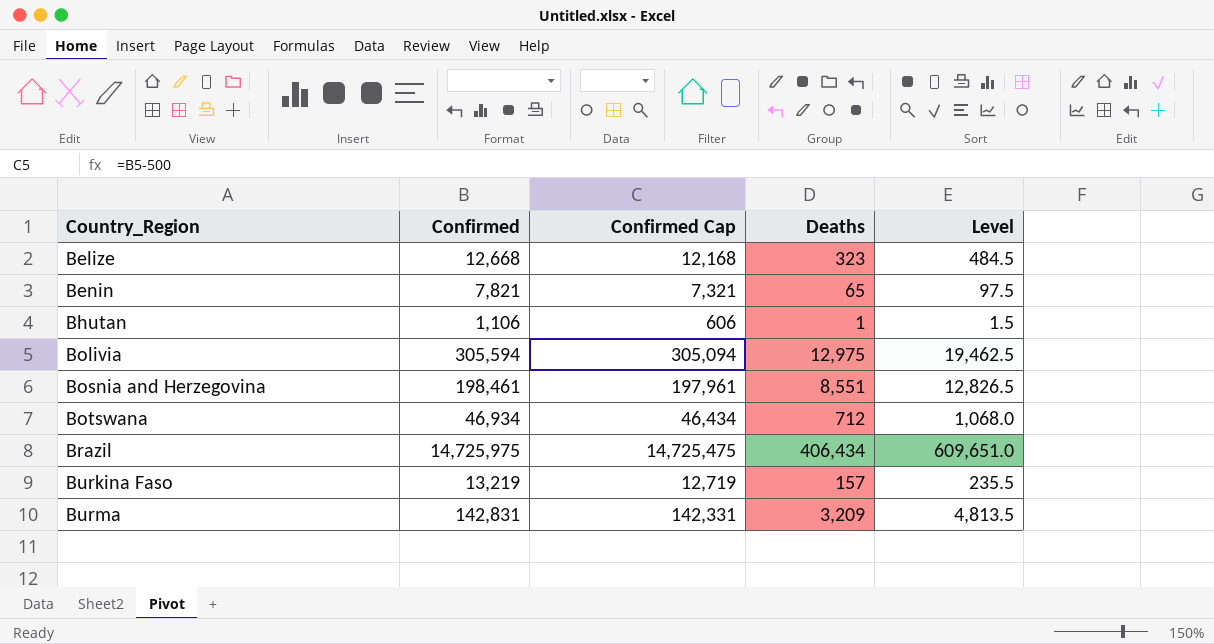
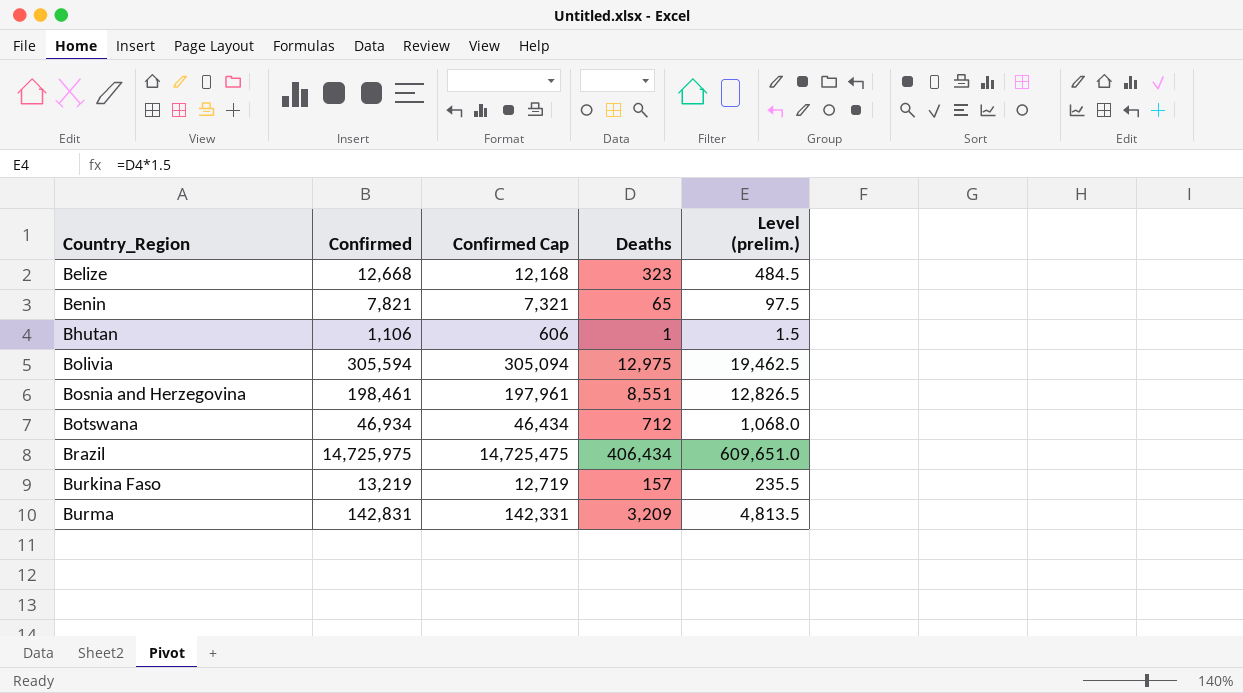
column name: Level -> Level (prelim.)

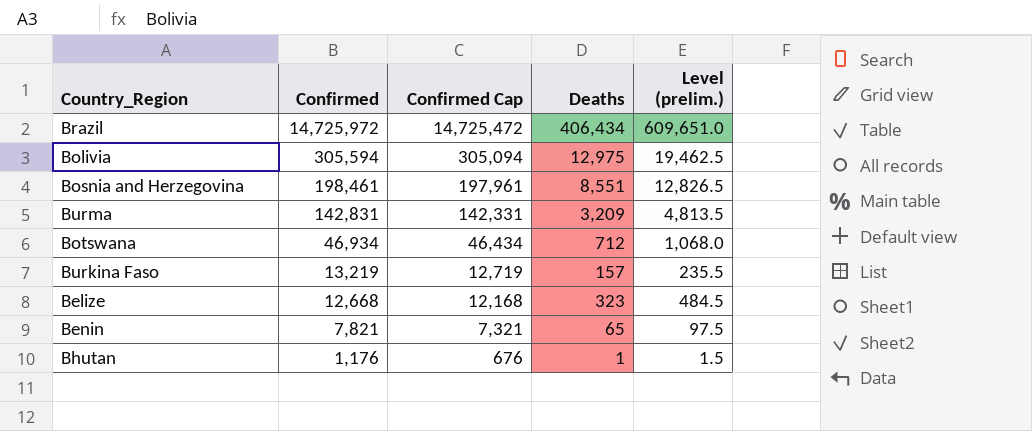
row order: Country_Region ascending -> Confirmed descending
Brazil | Confirmed: 14,725,975 -> 14,725,972
Brazil | Confirmed Cap: 14,725,475 -> 14,725,472
Bhutan | Confirmed: 1,106 -> 1,176
Bhutan | Confirmed Cap: 606 -> 676

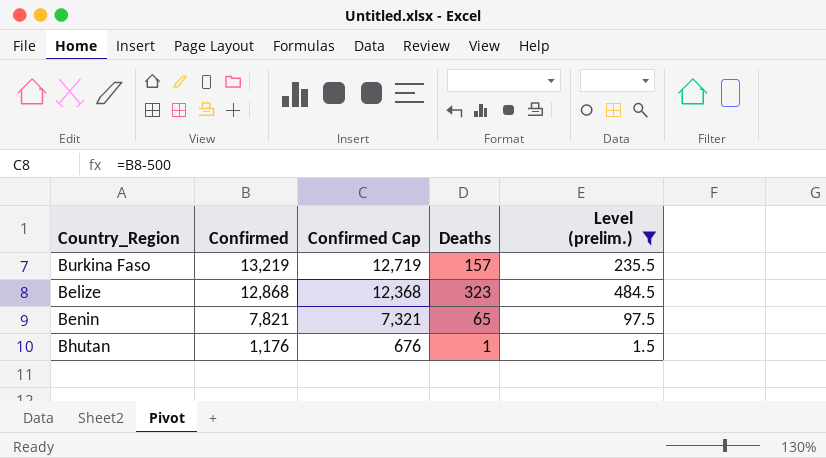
filter: none -> Level (prelim.) <= 484.5
Belize | Confirmed: 12,668 -> 12,868
Belize | Confirmed Cap: 12,168 -> 12,368

